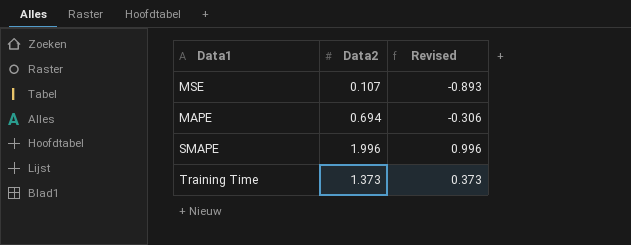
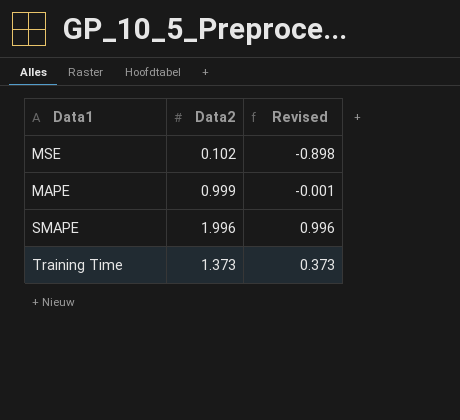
MSE | Data2: 0.107 -> 0.102
MSE | Revised: -0.893 -> -0.898
MAPE | Data2: 0.694 -> 0.999
MAPE | Revised: -0.306 -> -0.001

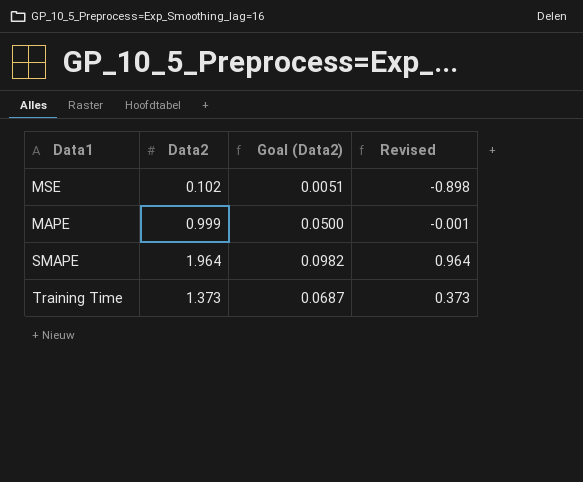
column Goal (Data2) | formula: none -> [Data2] * 0.05
SMAPE | Data2: 1.996 -> 1.964
SMAPE | Revised: 0.996 -> 0.964

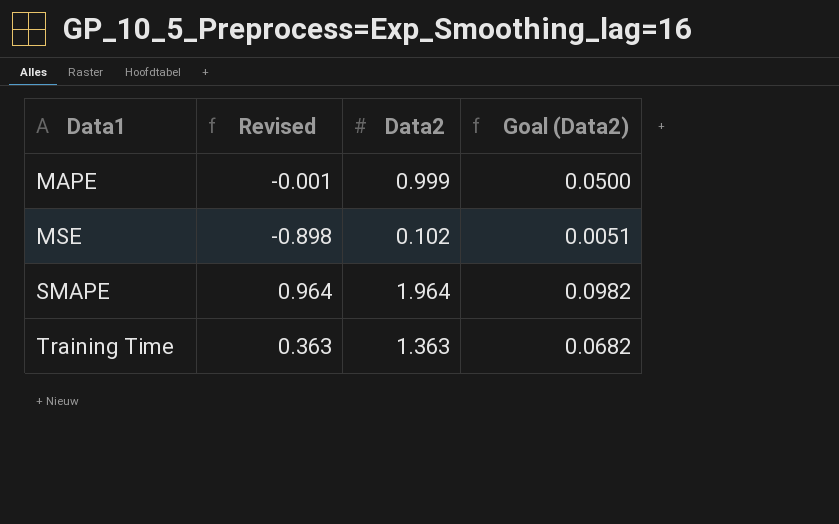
row order: none -> Data1 ascending
column Revised | position: 4 -> 2
Training Time | Revised: 0.373 -> 0.363
Training Time | Data2: 1.373 -> 1.363
Training Time | Goal (Data2): 0.0687 -> 0.0682

